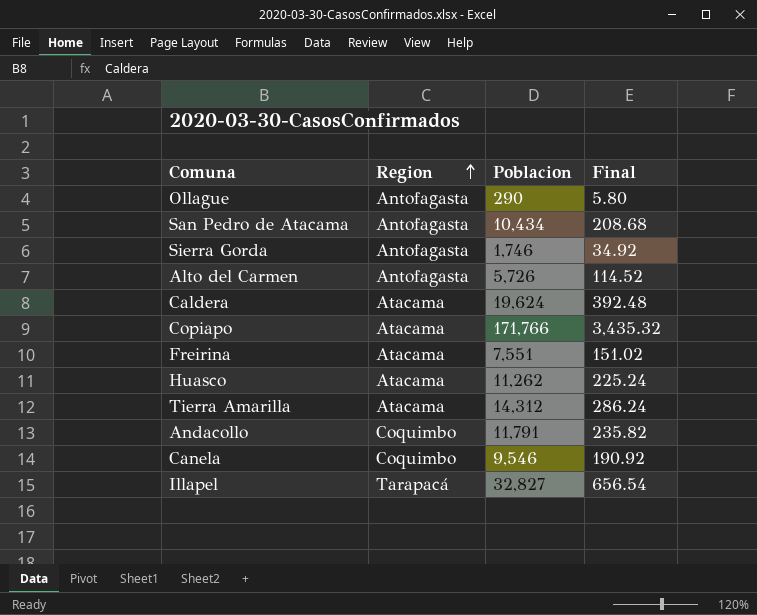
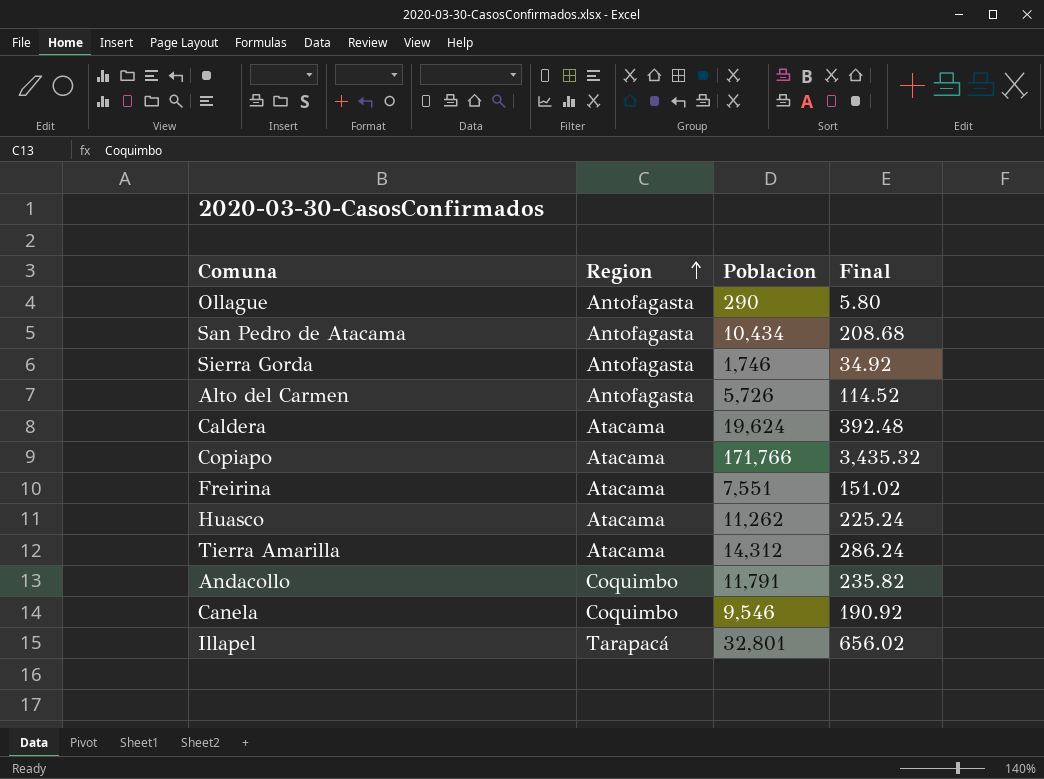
Illapel | Poblacion: 32,827 -> 32,801
Illapel | Final: 656.54 -> 656.02

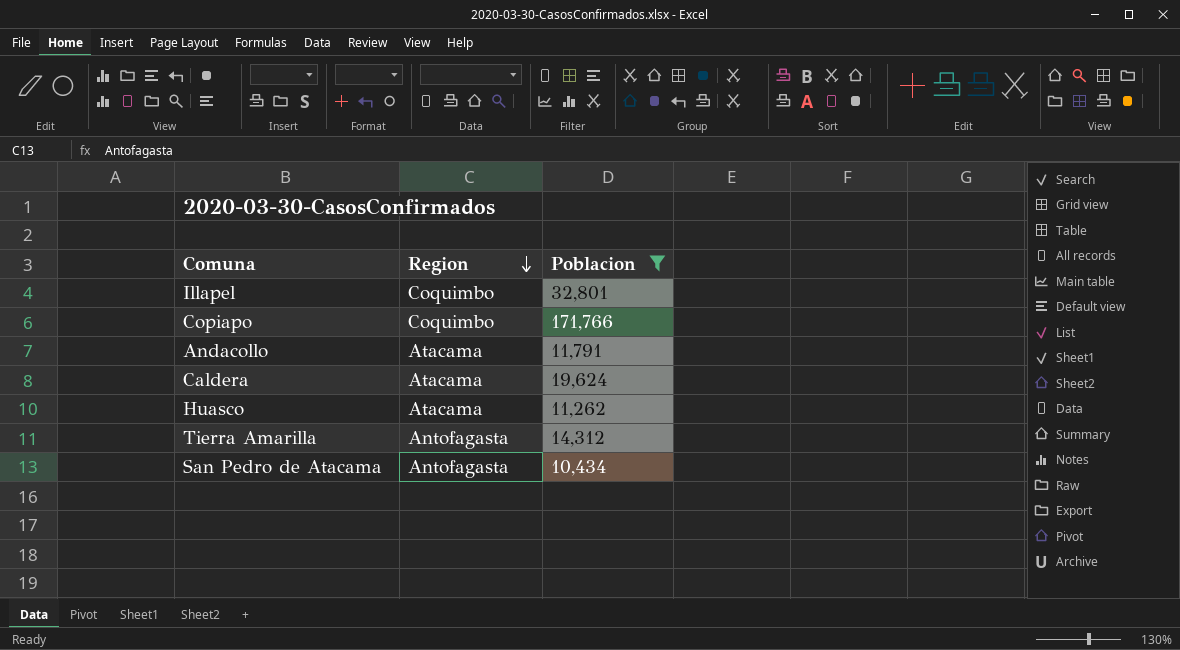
filter: none -> Poblacion >= 10,434
row order: Region ascending -> Region descending
column Final | formula: [Poblacion] * 0.02 -> none
Illapel | Region: Tarapacá -> Coquimbo
Copiapo | Region: Atacama -> Coquimbo
Andacollo | Region: Coquimbo -> Atacama
Tierra Amarilla | Region: Atacama -> Antofagasta

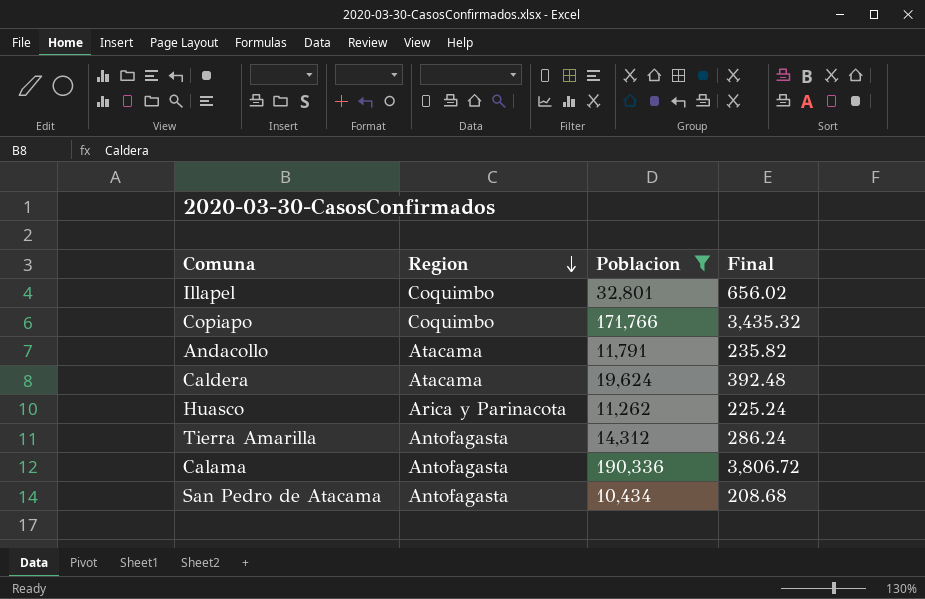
column Final | formula: none -> [Poblacion] * 0.02
Huasco | Region: Atacama -> Arica y Parinacota
row Calama: none -> Antofagasta | 190,336 | 3,806.72

